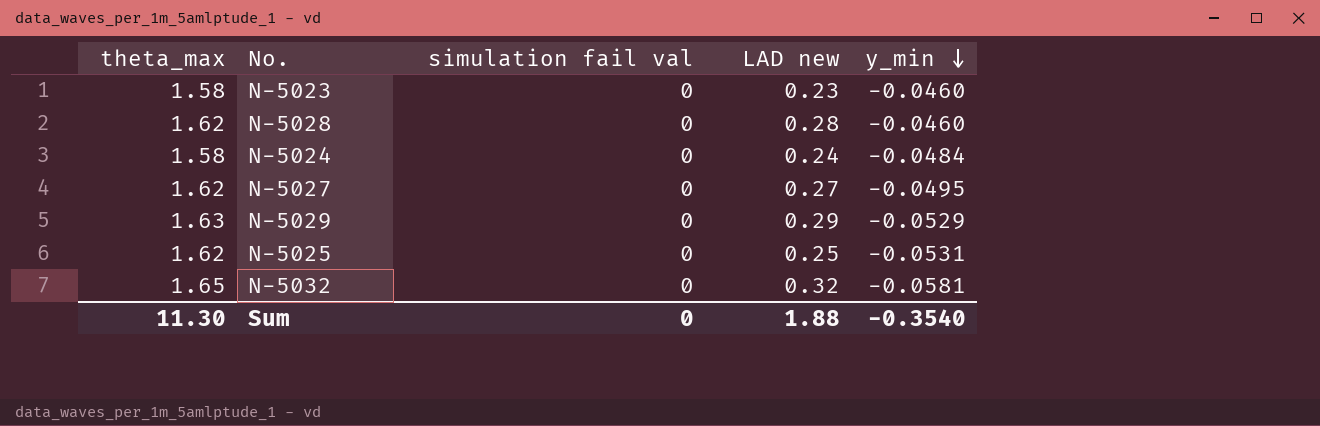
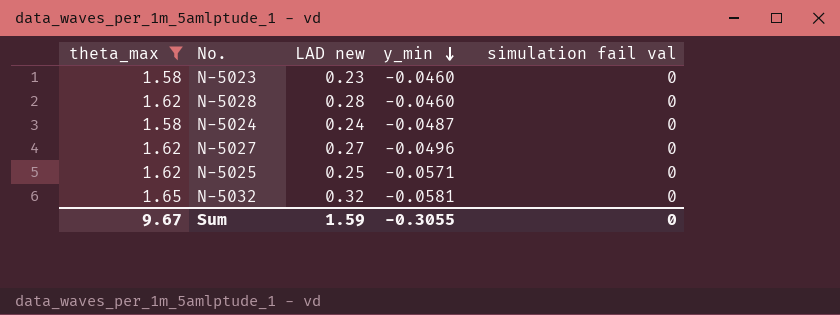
filter: none -> theta_max != 1.63
column simulation fail val | position: 3 -> 5
N-5024 | y_min: -0.0484 -> -0.0487
N-5027 | y_min: -0.0495 -> -0.0496
N-5025 | y_min: -0.0531 -> -0.0571
Sum | theta_max: 11.30 -> 9.67
Sum | LAD new: 1.88 -> 1.59
Sum | y_min: -0.3540 -> -0.3055

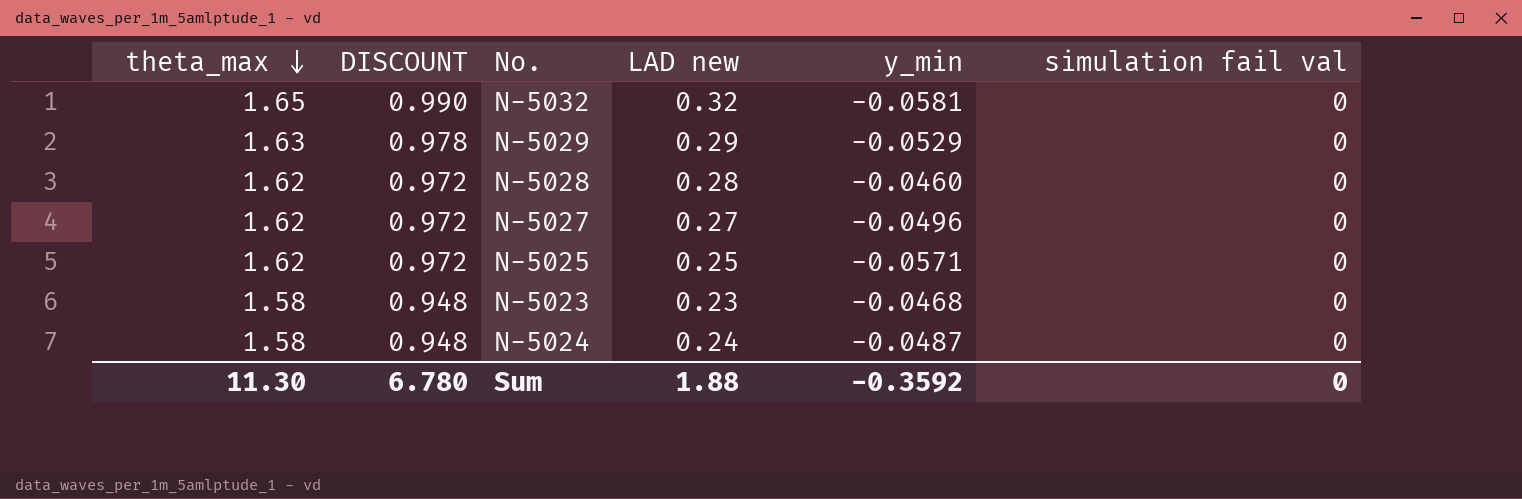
filter: theta_max != 1.63 -> none
row order: y_min descending -> theta_max descending
column DISCOUNT | formula: none -> [theta_max] * 0.6
N-5023 | y_min: -0.0460 -> -0.0468
Sum | theta_max: 9.67 -> 11.30
Sum | LAD new: 1.59 -> 1.88
Sum | y_min: -0.3055 -> -0.3592

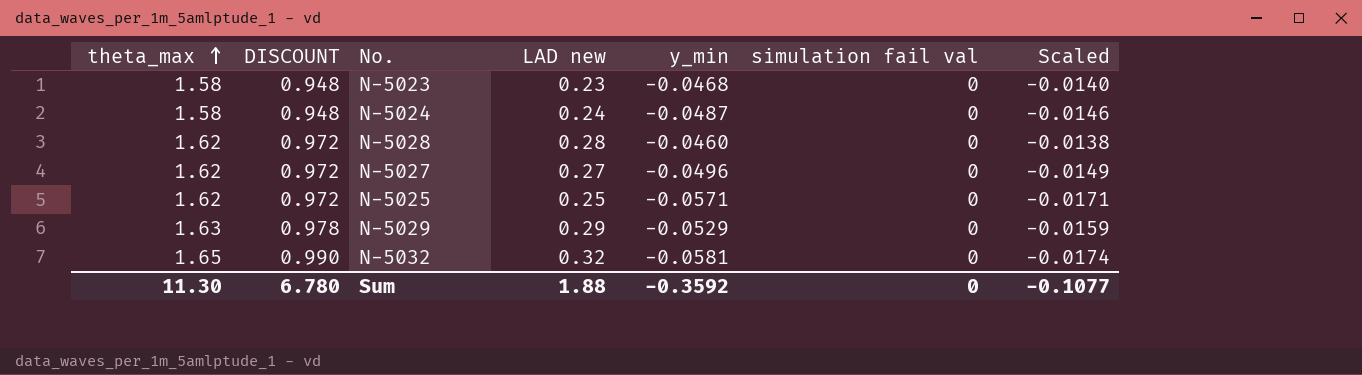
row order: theta_max descending -> theta_max ascending
column Scaled | formula: none -> [y_min] * 0.3

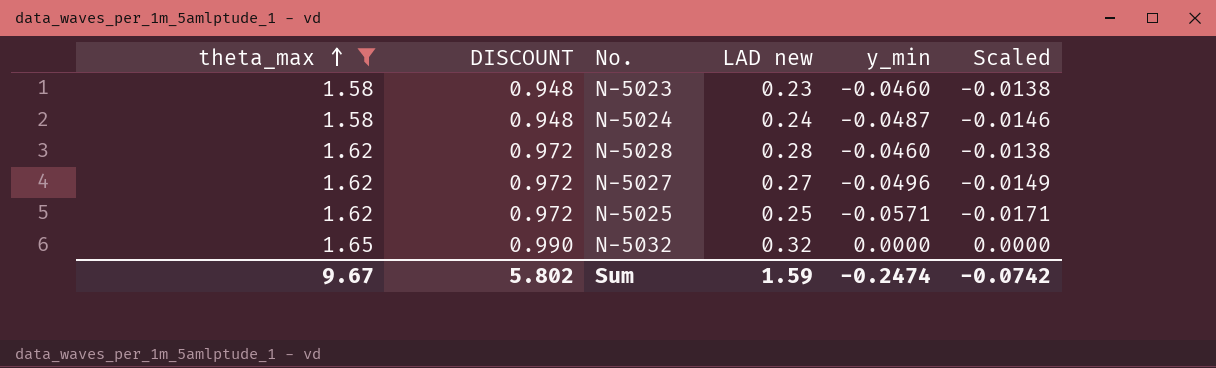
filter: none -> theta_max != 1.63
column simulation fail val | position: 6 -> none
N-5023 | y_min: -0.0468 -> -0.0460
N-5023 | Scaled: -0.0140 -> -0.0138
N-5032 | y_min: -0.0581 -> 0.0000
N-5032 | Scaled: -0.0174 -> 0.0000
Sum | theta_max: 11.30 -> 9.67
Sum | DISCOUNT: 6.780 -> 5.802
Sum | LAD new: 1.88 -> 1.59
Sum | y_min: -0.3592 -> -0.2474
Sum | Scaled: -0.1077 -> -0.0742

